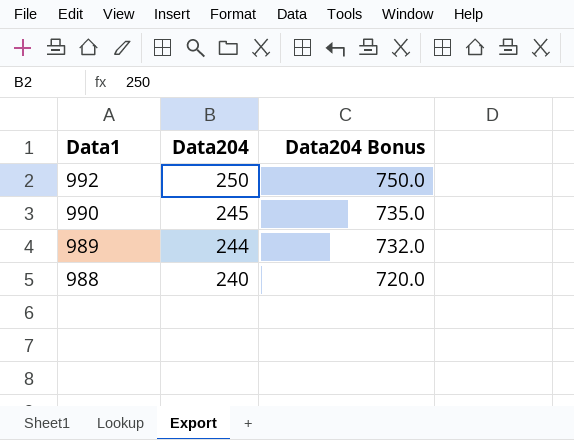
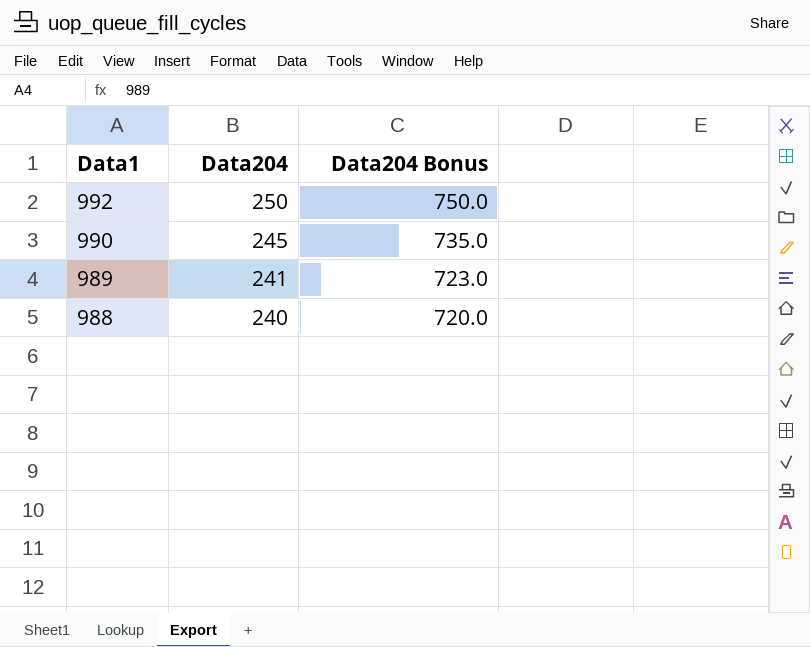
989 | Data204: 244 -> 241
989 | Data204 Bonus: 732.0 -> 723.0

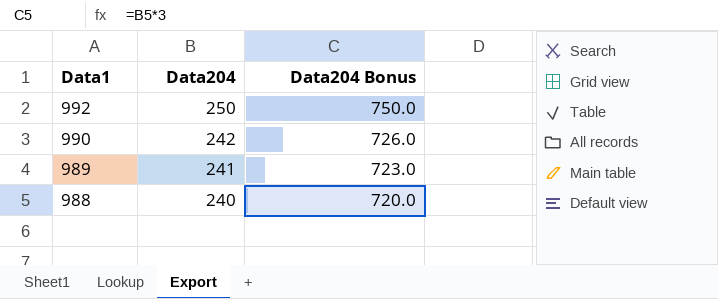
990 | Data204: 245 -> 242
990 | Data204 Bonus: 735.0 -> 726.0

